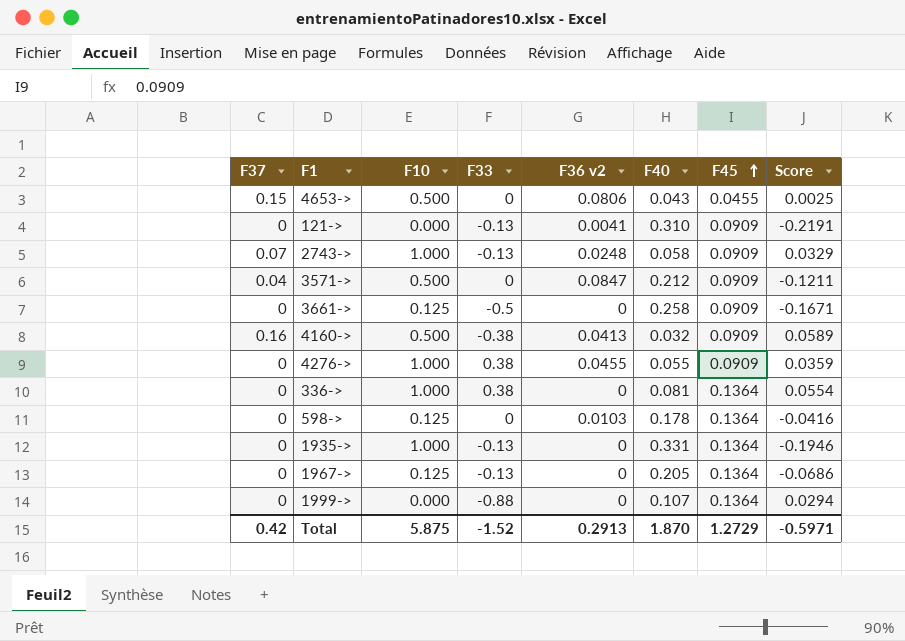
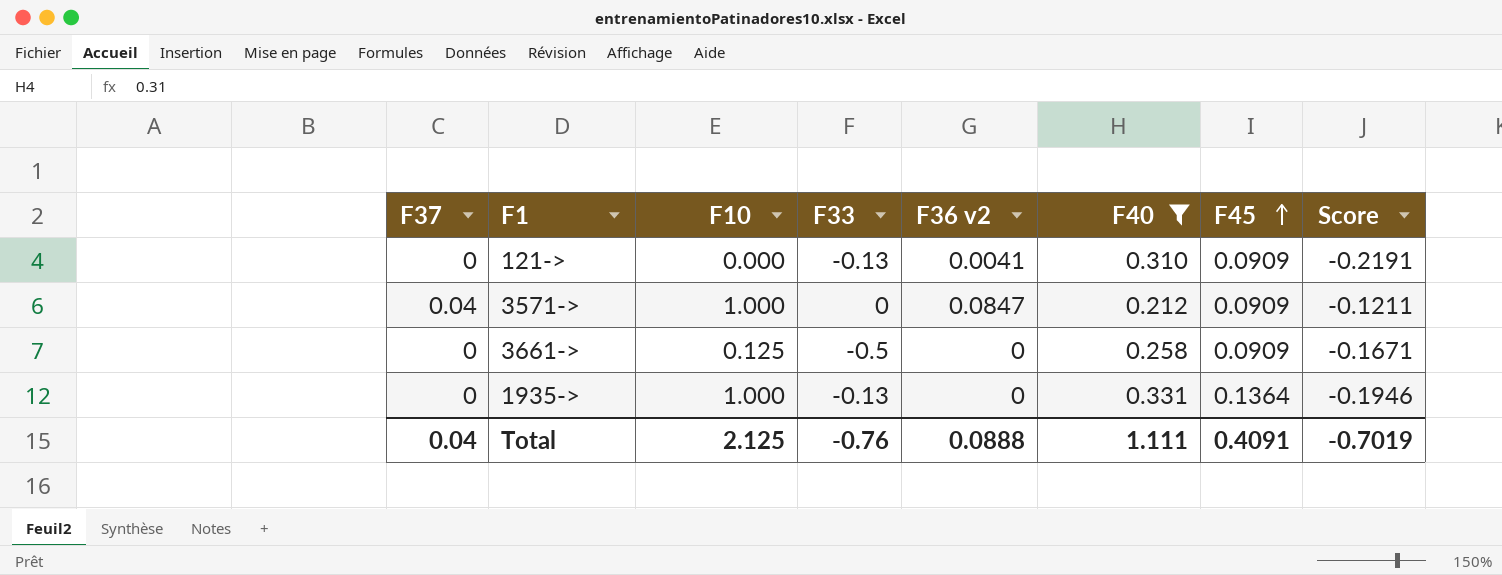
filter: none -> F40 >= 0.212
3571-> | F10: 0.500 -> 1.000
Total | F37: 0.42 -> 0.04
Total | F10: 5.875 -> 2.125
Total | F33: -1.52 -> -0.76
Total | F36 v2: 0.2913 -> 0.0888
Total | F40: 1.870 -> 1.111
Total | F45: 1.2729 -> 0.4091
Total | Score: -0.5971 -> -0.7019

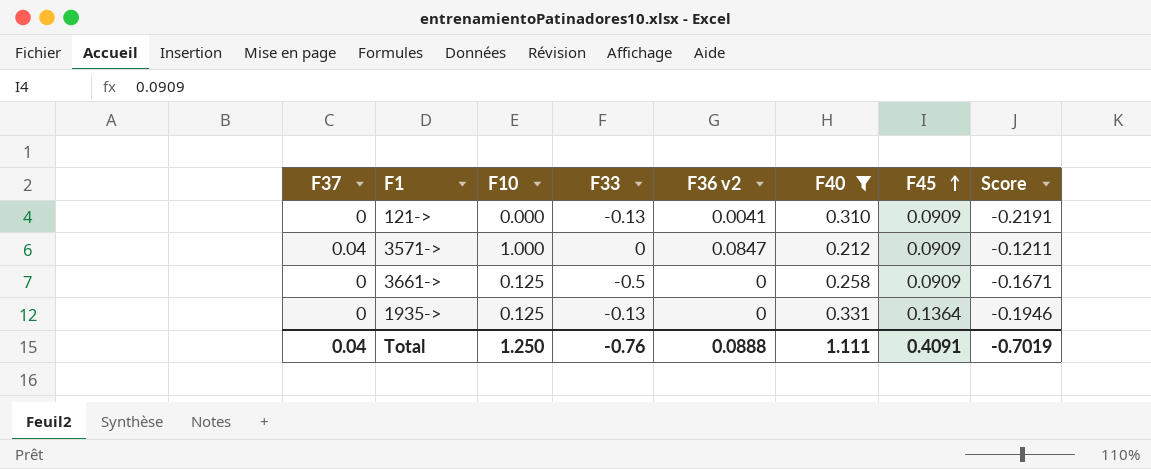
1935-> | F10: 1.000 -> 0.125
Total | F10: 2.125 -> 1.250

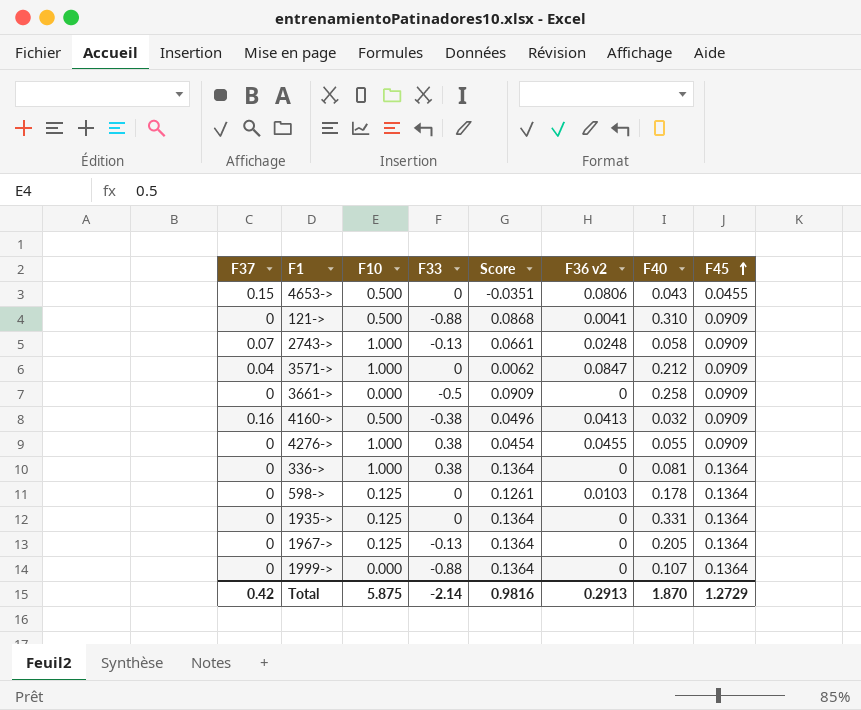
filter: F40 >= 0.212 -> none
column Score | formula: [F45] - [F40] -> [F45] - [F36 v2]
column Score | position: 8 -> 5
121-> | F10: 0.000 -> 0.500
121-> | F33: -0.13 -> -0.88
3661-> | F10: 0.125 -> 0.000
1935-> | F33: -0.13 -> 0
Total | F37: 0.04 -> 0.42
Total | F10: 1.250 -> 5.875
Total | F33: -0.76 -> -2.14
Total | Score: -0.7019 -> 0.9816
Total | F36 v2: 0.0888 -> 0.2913
Total | F40: 1.111 -> 1.870
Total | F45: 0.4091 -> 1.2729

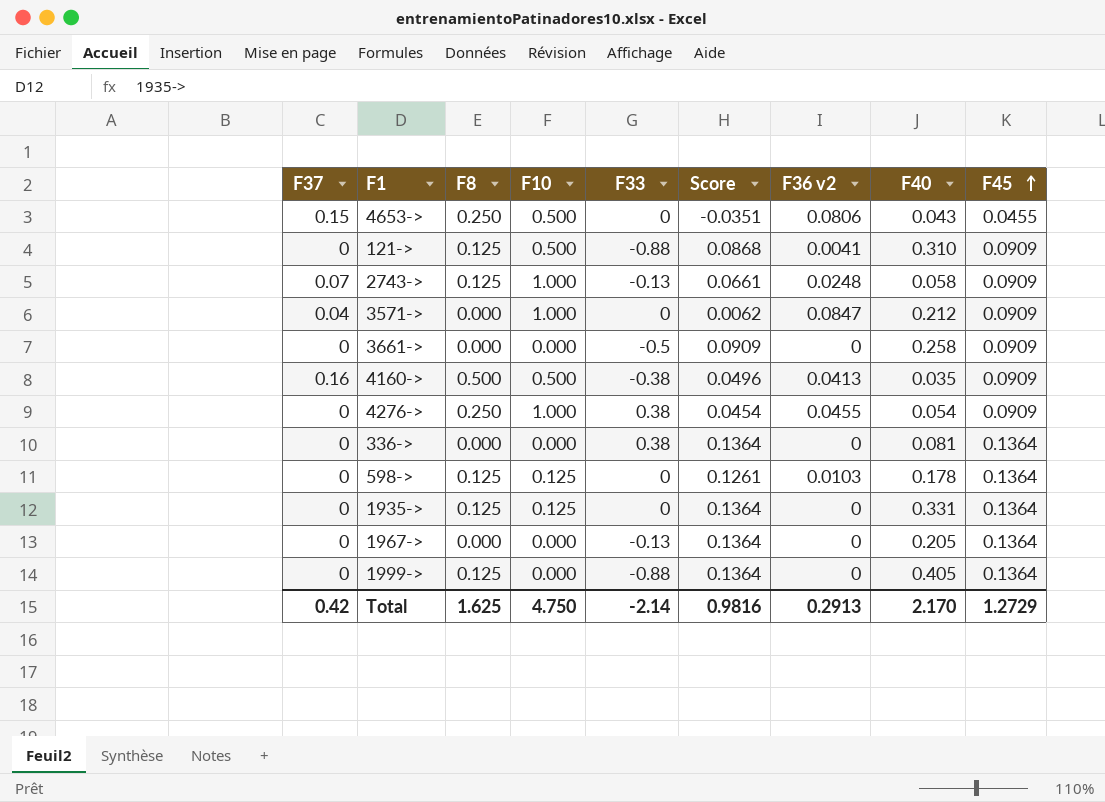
column F8 | position: none -> 3
4160-> | F40: 0.032 -> 0.035
4276-> | F40: 0.055 -> 0.054
336-> | F10: 1.000 -> 0.000
1967-> | F10: 0.125 -> 0.000
1999-> | F40: 0.107 -> 0.405
Total | F10: 5.875 -> 4.750
Total | F40: 1.870 -> 2.170

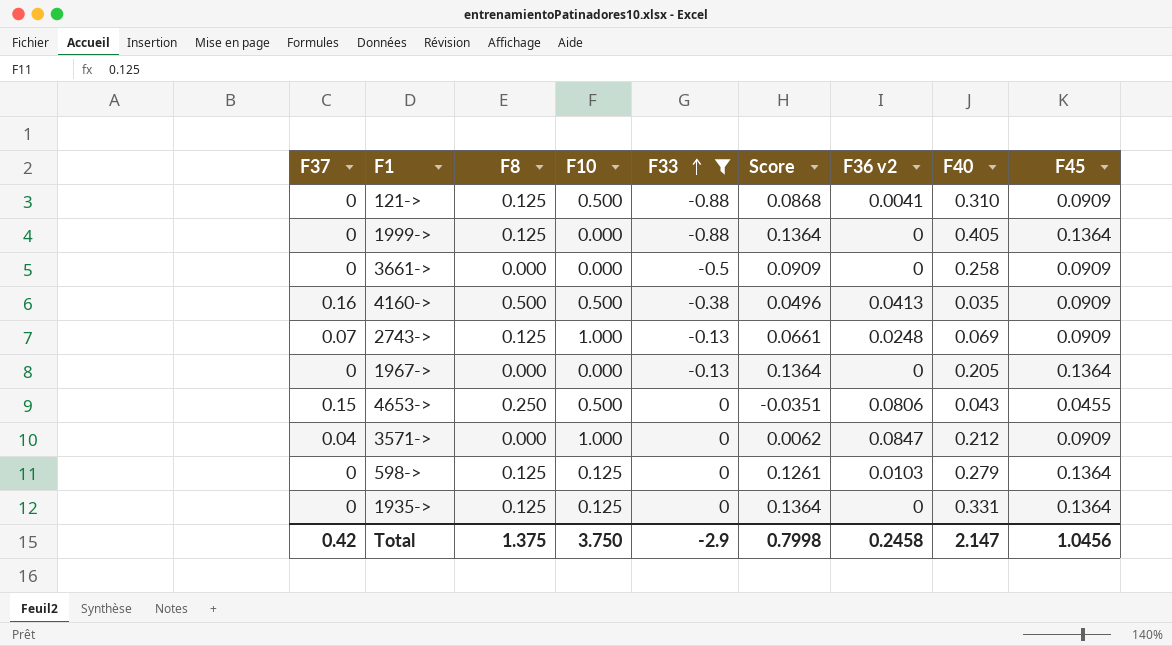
filter: none -> F33 != 0.38
row order: F45 ascending -> F33 ascending
2743-> | F40: 0.058 -> 0.069
598-> | F40: 0.178 -> 0.279
Total | F8: 1.625 -> 1.375
Total | F10: 4.750 -> 3.750
Total | F33: -2.14 -> -2.9
Total | Score: 0.9816 -> 0.7998
Total | F36 v2: 0.2913 -> 0.2458
Total | F40: 2.170 -> 2.147
Total | F45: 1.2729 -> 1.0456

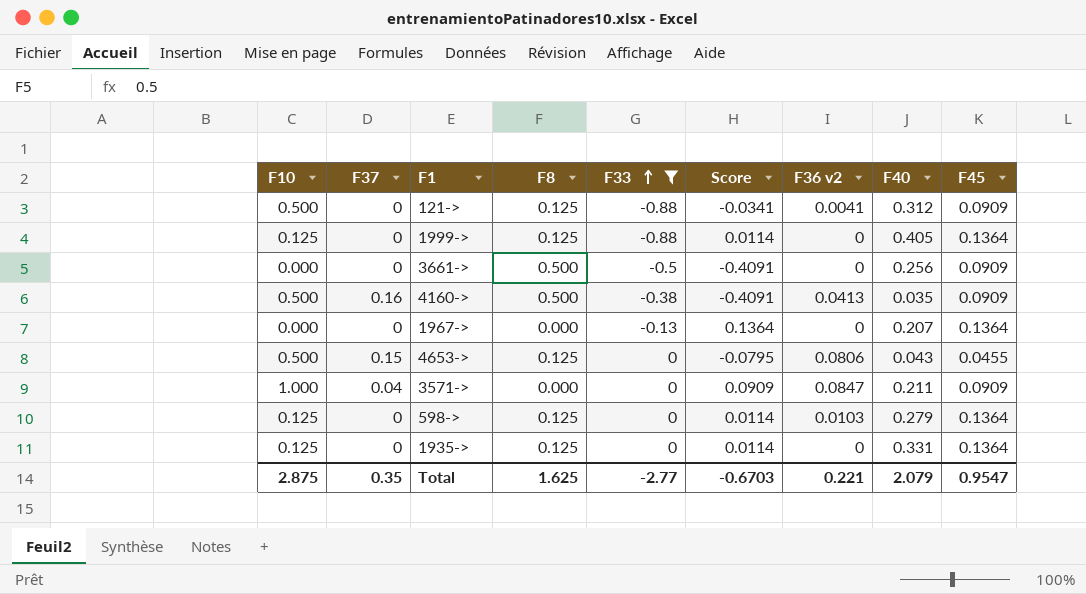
column F10 | position: 4 -> 1
column Score | formula: [F45] - [F36 v2] -> [F45] - [F8]
row 2743->: 0.07 | 0.125 | 1.000 | -0.13 | 0.0661 | 0.0248 | 0.069 | 0.0909 -> none
121-> | F40: 0.310 -> 0.312
1999-> | F10: 0.000 -> 0.125
3661-> | F8: 0.000 -> 0.500
3661-> | F40: 0.258 -> 0.256
1967-> | F40: 0.205 -> 0.207
4653-> | F8: 0.250 -> 0.125
3571-> | F40: 0.212 -> 0.211
Total | F10: 3.750 -> 2.875
Total | F37: 0.42 -> 0.35
Total | F8: 1.375 -> 1.625
Total | F33: -2.9 -> -2.77
Total | Score: 0.7998 -> -0.6703
Total | F36 v2: 0.2458 -> 0.221
Total | F40: 2.147 -> 2.079
Total | F45: 1.0456 -> 0.9547

